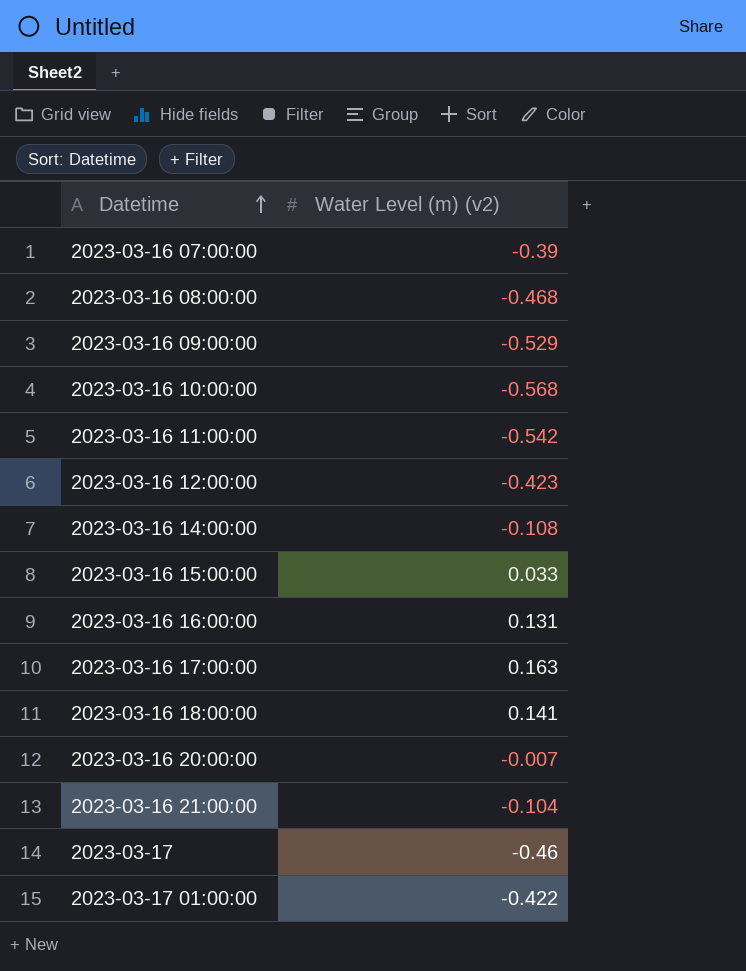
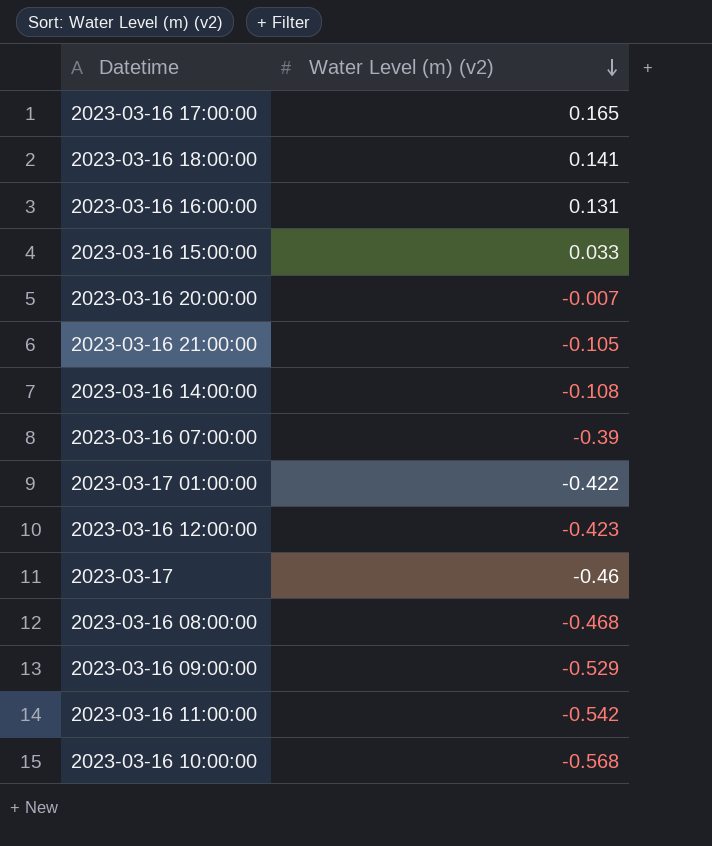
row order: Datetime ascending -> Water Level (m) (v2) descending
2023-03-16 17:00:00 | Water Level (m) (v2): 0.163 -> 0.165
2023-03-16 21:00:00 | Water Level (m) (v2): -0.104 -> -0.105

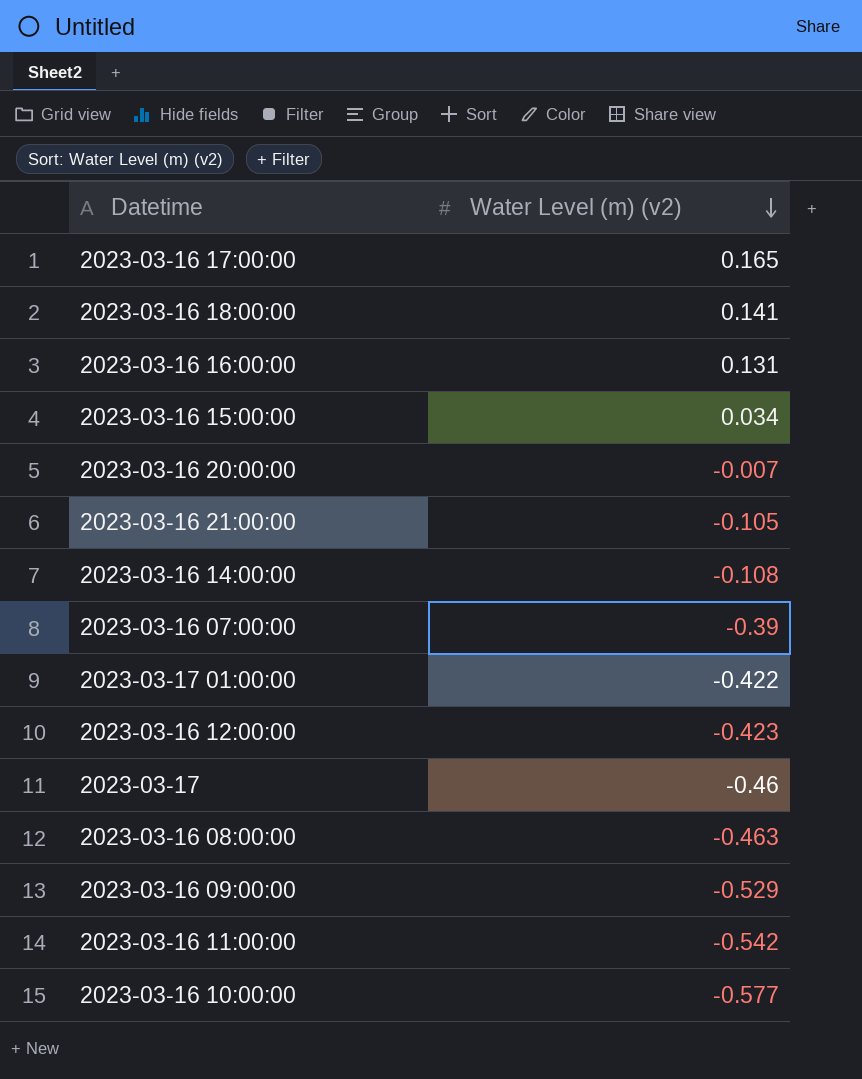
2023-03-16 15:00:00 | Water Level (m) (v2): 0.033 -> 0.034
2023-03-16 08:00:00 | Water Level (m) (v2): -0.468 -> -0.463
2023-03-16 10:00:00 | Water Level (m) (v2): -0.568 -> -0.577

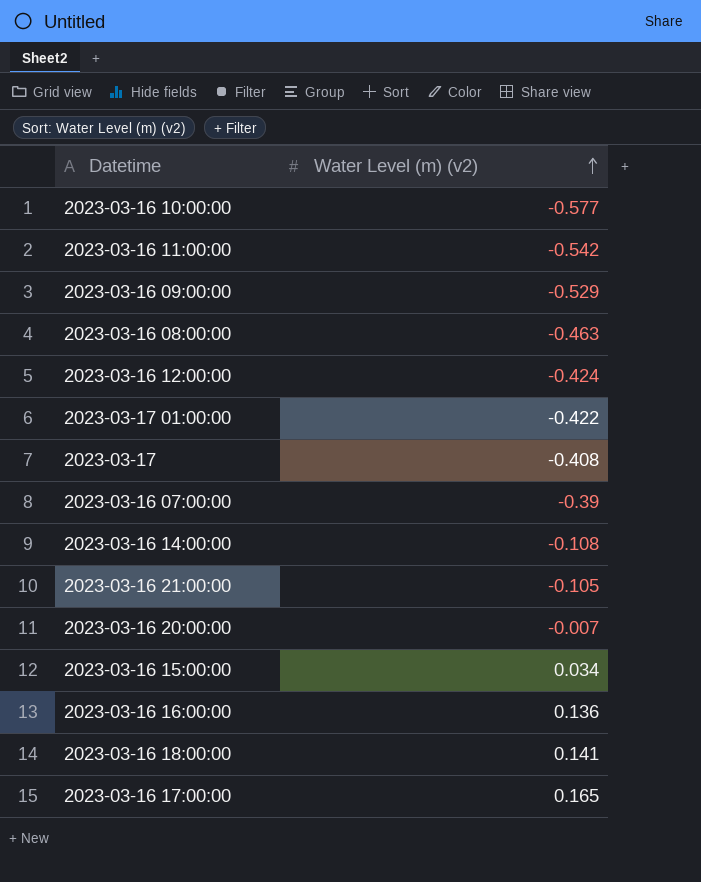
row order: Water Level (m) (v2) descending -> Water Level (m) (v2) ascending
2023-03-16 12:00:00 | Water Level (m) (v2): -0.423 -> -0.424
2023-03-17 | Water Level (m) (v2): -0.46 -> -0.408
2023-03-16 16:00:00 | Water Level (m) (v2): 0.131 -> 0.136

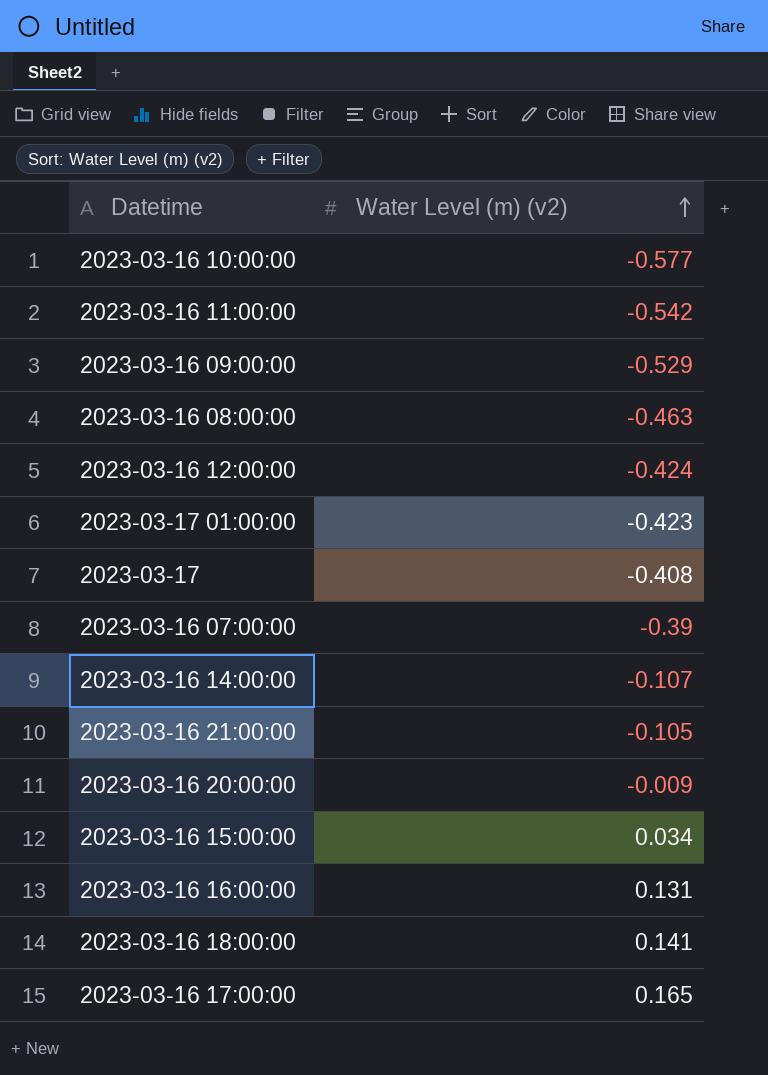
2023-03-17 01:00:00 | Water Level (m) (v2): -0.422 -> -0.423
2023-03-16 14:00:00 | Water Level (m) (v2): -0.108 -> -0.107
2023-03-16 20:00:00 | Water Level (m) (v2): -0.007 -> -0.009
2023-03-16 16:00:00 | Water Level (m) (v2): 0.136 -> 0.131

